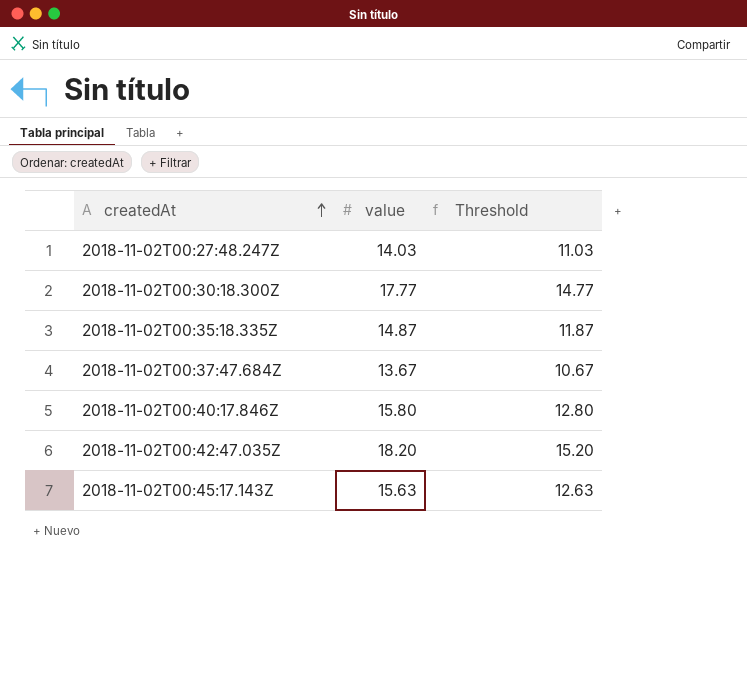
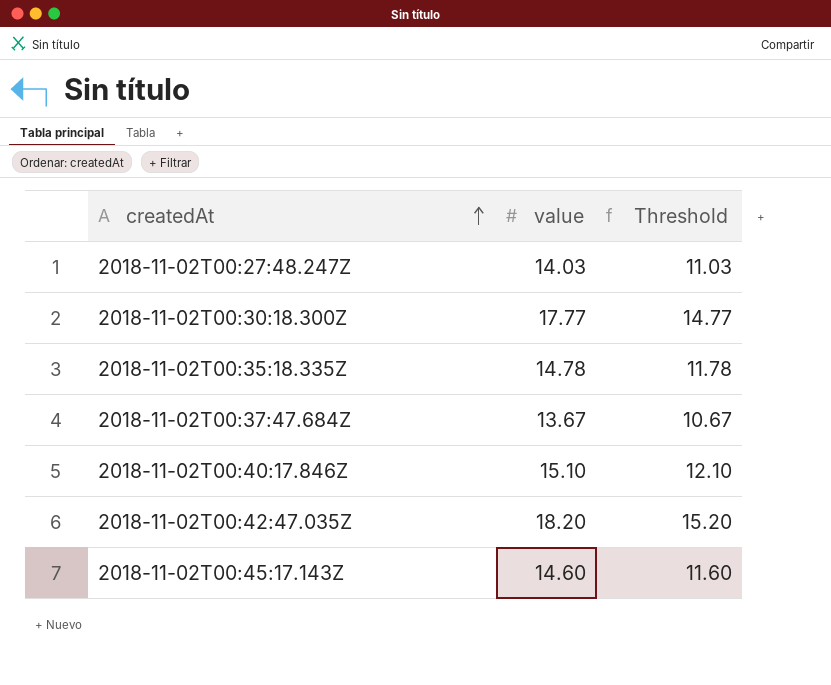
2018-11-02T00:35:18.335Z | value: 14.87 -> 14.78
2018-11-02T00:35:18.335Z | Threshold: 11.87 -> 11.78
2018-11-02T00:40:17.846Z | value: 15.80 -> 15.10
2018-11-02T00:40:17.846Z | Threshold: 12.80 -> 12.10
2018-11-02T00:45:17.143Z | value: 15.63 -> 14.60
2018-11-02T00:45:17.143Z | Threshold: 12.63 -> 11.60

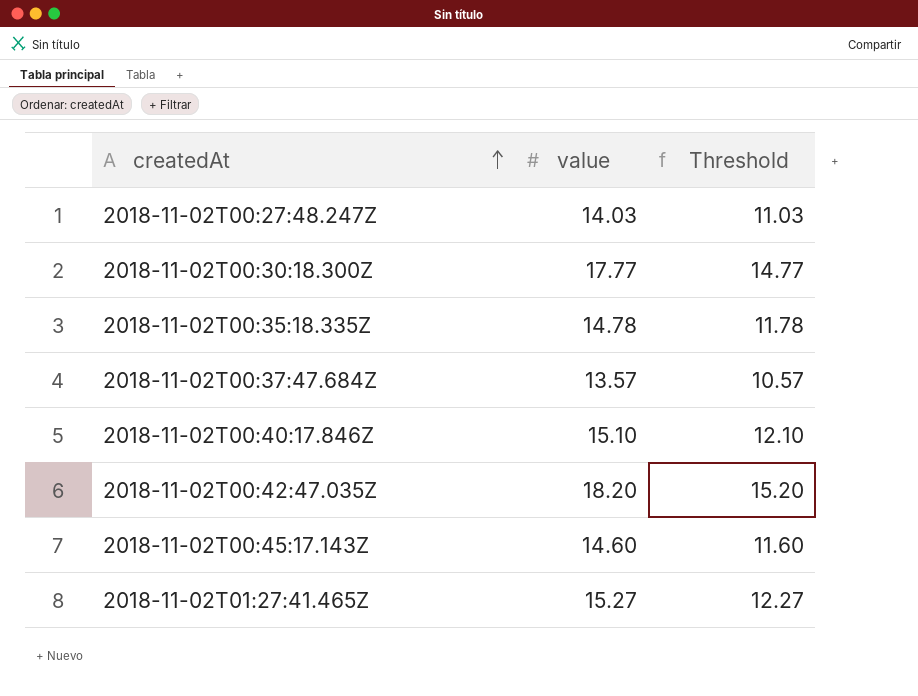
2018-11-02T00:37:47.684Z | value: 13.67 -> 13.57
2018-11-02T00:37:47.684Z | Threshold: 10.67 -> 10.57
row 2018-11-02T01:27:41.465Z: none -> 15.27 | 12.27

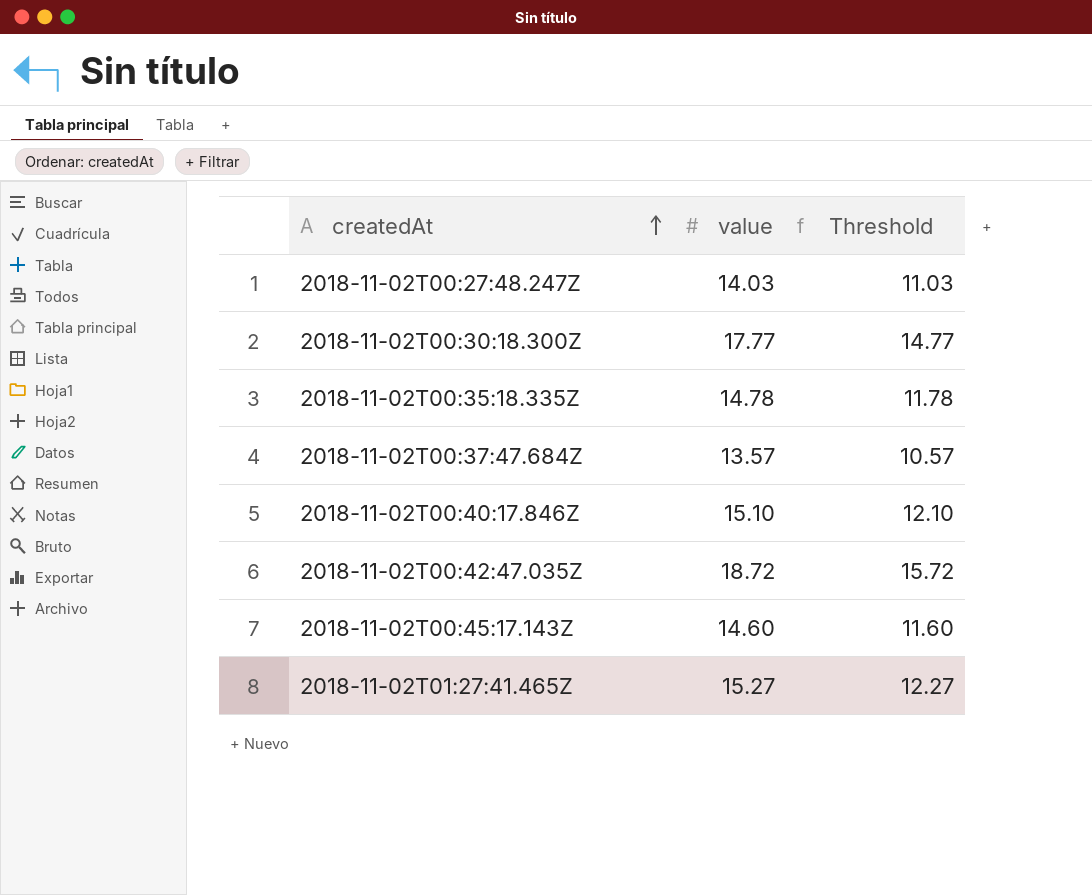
2018-11-02T00:42:47.035Z | value: 18.20 -> 18.72
2018-11-02T00:42:47.035Z | Threshold: 15.20 -> 15.72

